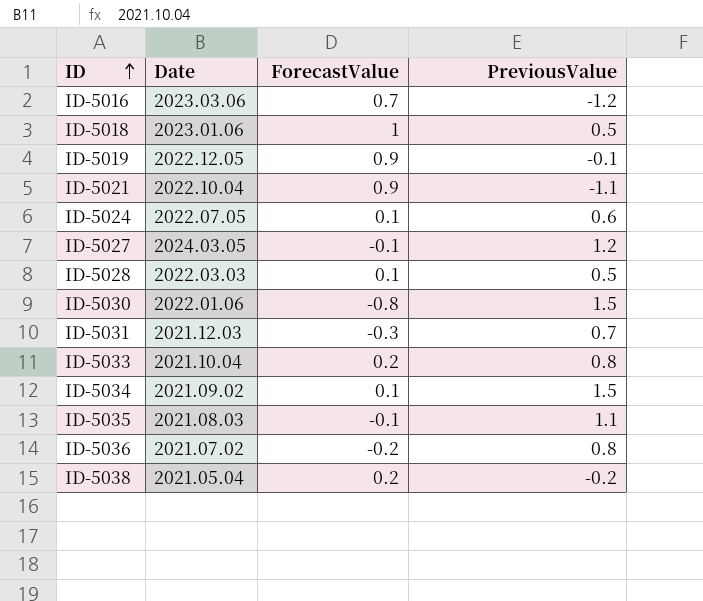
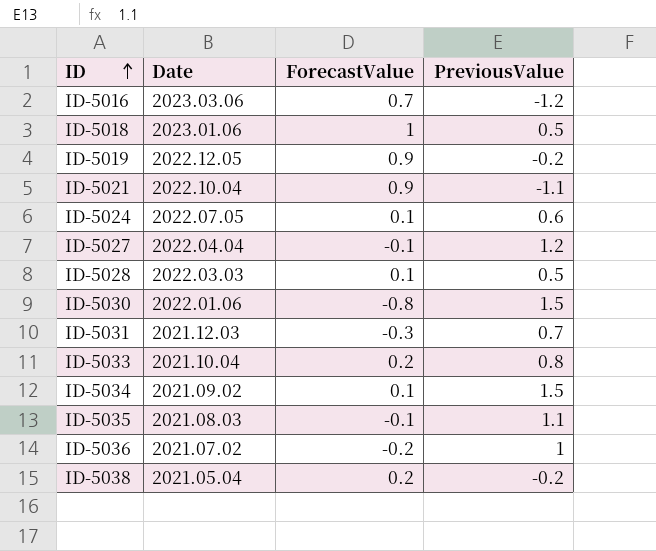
ID-5019 | PreviousValue: -0.1 -> -0.2
ID-5027 | Date: 2024.03.05 -> 2022.04.04
ID-5036 | PreviousValue: 0.8 -> 1

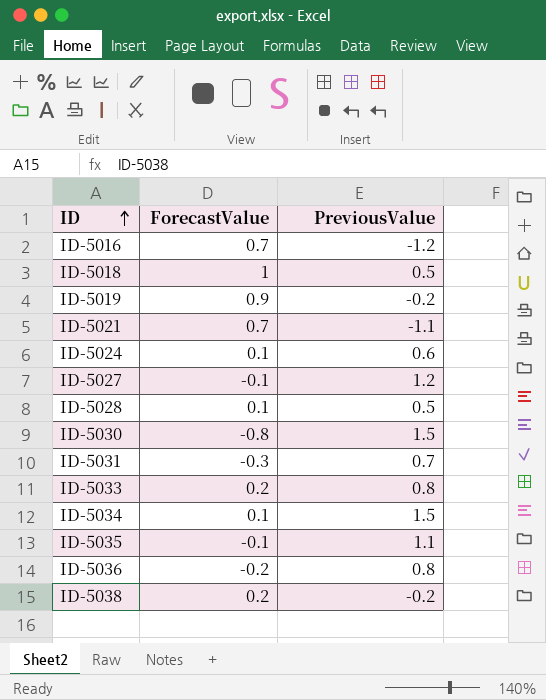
column Date | position: 2 -> none
ID-5021 | ForecastValue: 0.9 -> 0.7
ID-5036 | PreviousValue: 1 -> 0.8

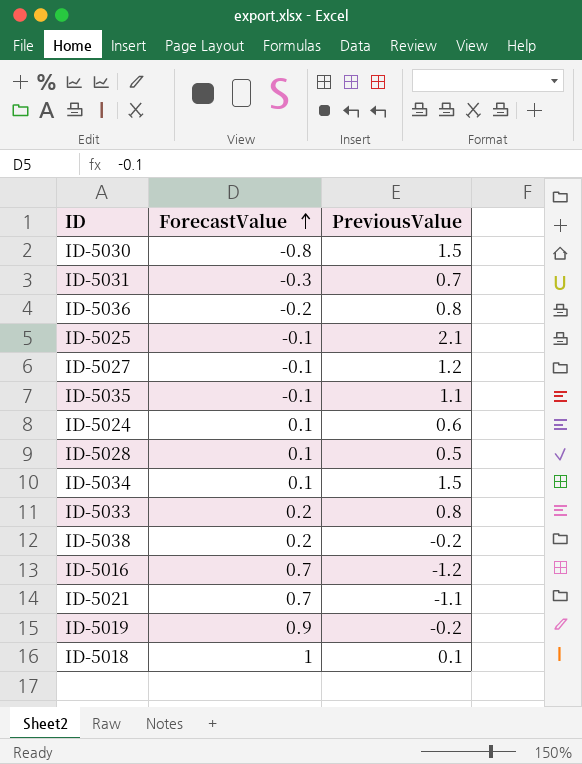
row order: ID ascending -> ForecastValue ascending
row ID-5025: none -> -0.1 | 2.1
ID-5018 | PreviousValue: 0.5 -> 0.1

